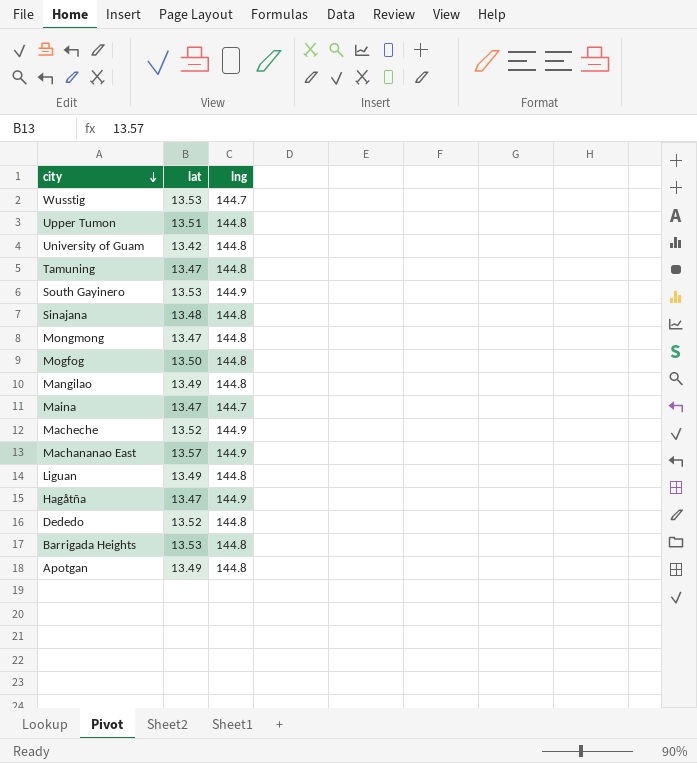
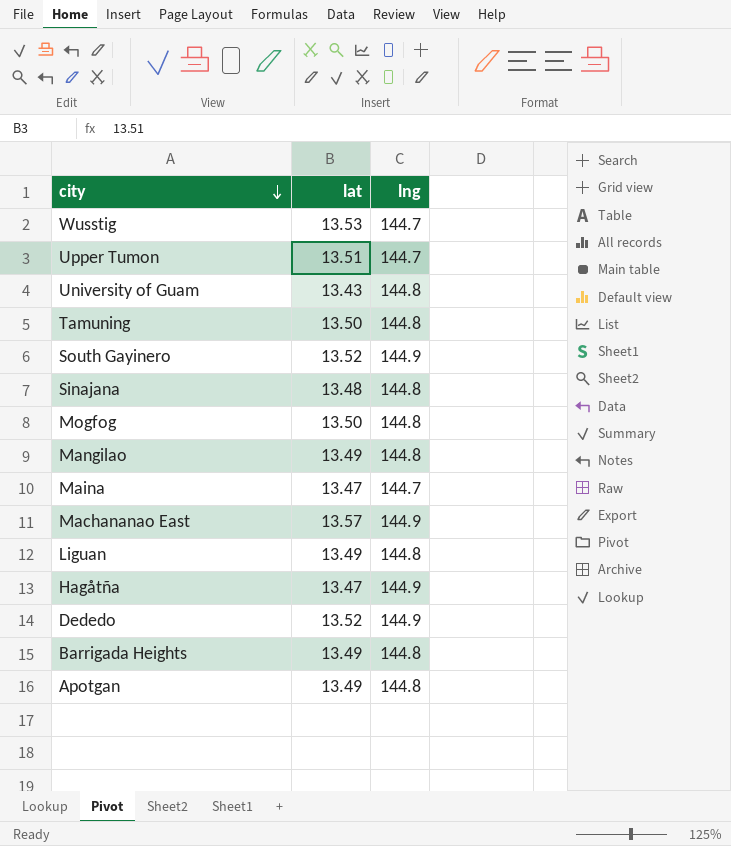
row Mongmong: 13.47 | 144.8 -> none
row Macheche: 13.52 | 144.9 -> none
Upper Tumon | lng: 144.8 -> 144.7
University of Guam | lat: 13.42 -> 13.43
Tamuning | lat: 13.47 -> 13.50
South Gayinero | lat: 13.53 -> 13.52
Dededo | lng: 144.8 -> 144.9
Barrigada Heights | lat: 13.53 -> 13.49

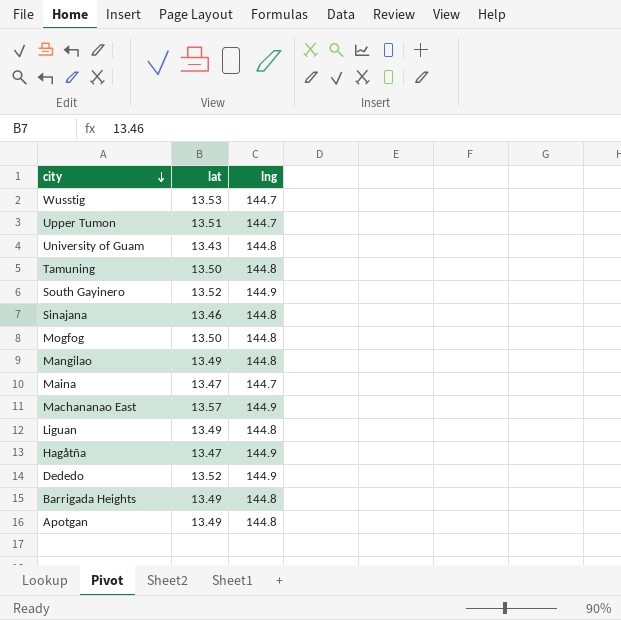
Sinajana | lat: 13.48 -> 13.46

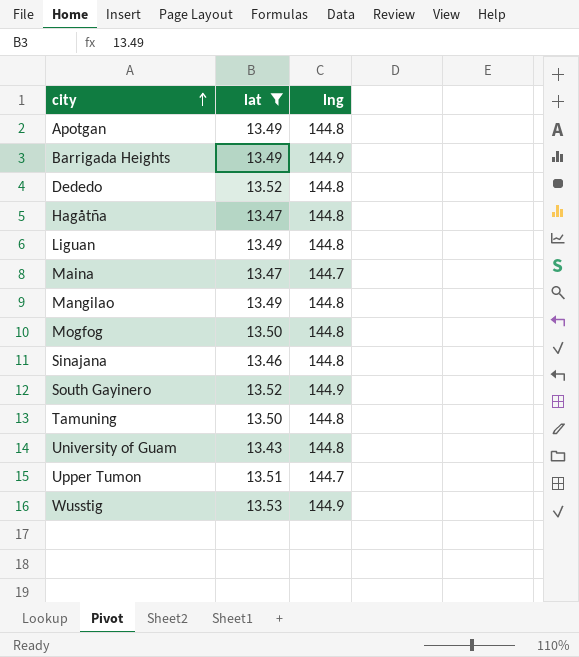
filter: none -> lat != 13.57
row order: city descending -> city ascending
Barrigada Heights | lng: 144.8 -> 144.9
Dededo | lng: 144.9 -> 144.8
Hagåtña | lng: 144.9 -> 144.8
Wusstig | lng: 144.7 -> 144.9

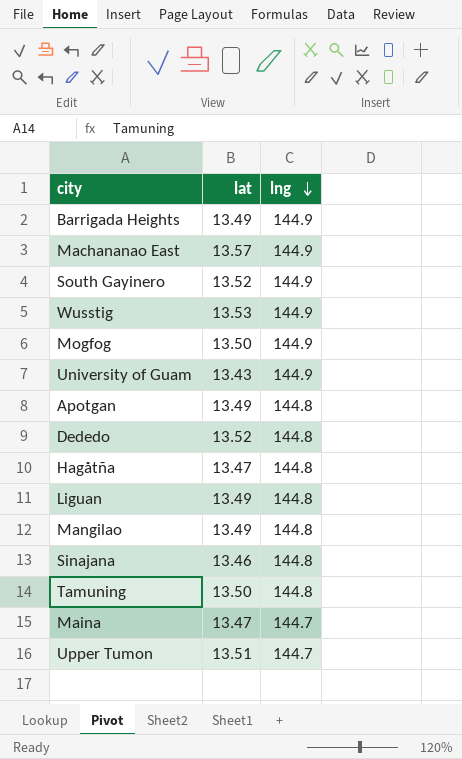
filter: lat != 13.57 -> none
row order: city ascending -> lng descending
Mogfog | lng: 144.8 -> 144.9
University of Guam | lng: 144.8 -> 144.9

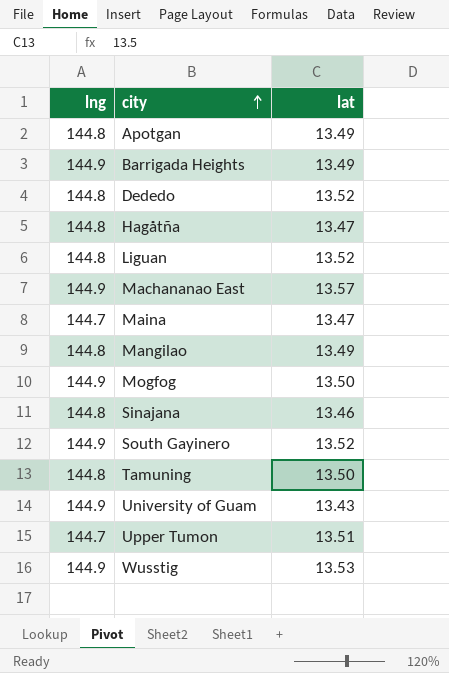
row order: lng descending -> city ascending
column lng | position: 3 -> 1
Liguan | lat: 13.49 -> 13.52

